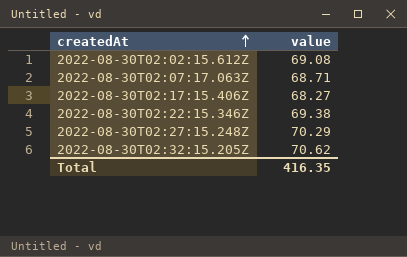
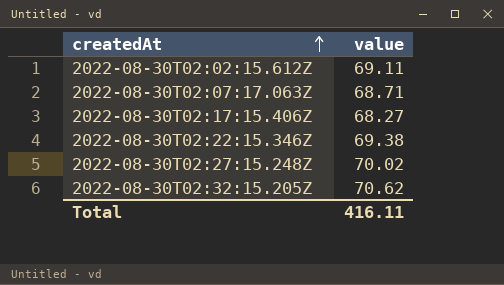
2022-08-30T02:02:15.612Z | value: 69.08 -> 69.11
2022-08-30T02:27:15.248Z | value: 70.29 -> 70.02
Total | value: 416.35 -> 416.11

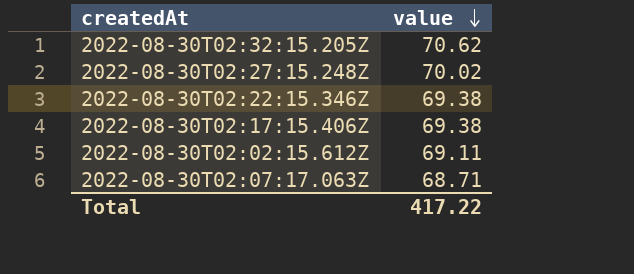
row order: createdAt ascending -> value descending
2022-08-30T02:17:15.406Z | value: 68.27 -> 69.38
Total | value: 416.11 -> 417.22

